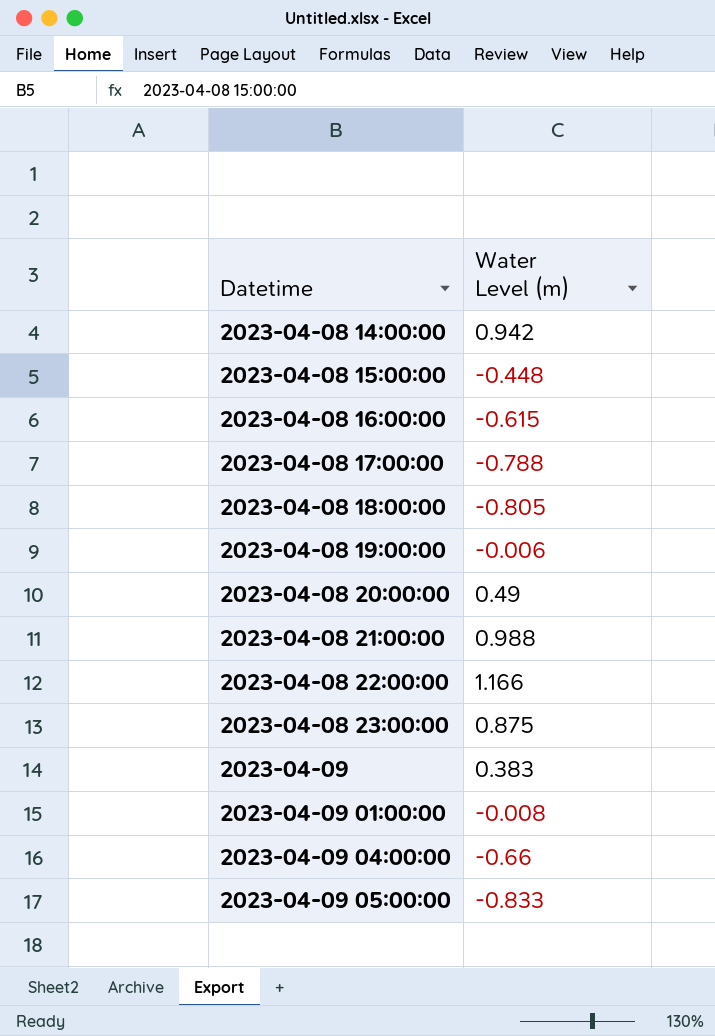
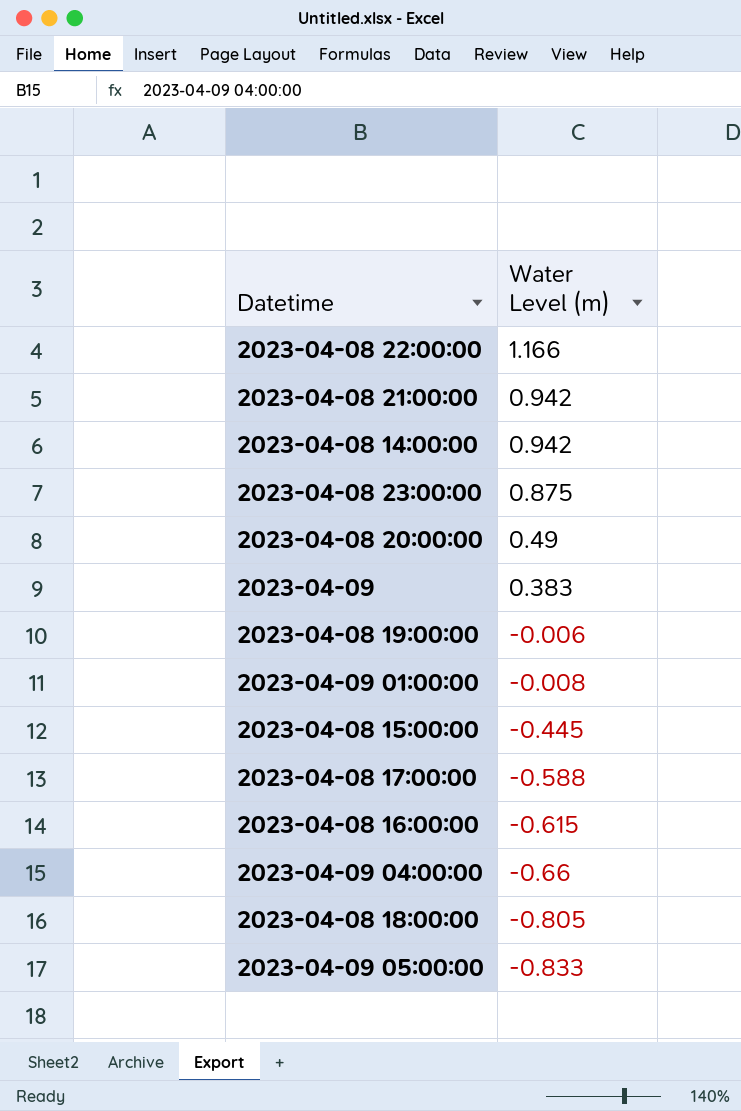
row order: Datetime ascending -> Water Level (m) descending
2023-04-08 21:00:00 | Water Level (m): 0.988 -> 0.942
2023-04-08 15:00:00 | Water Level (m): -0.448 -> -0.445
2023-04-08 17:00:00 | Water Level (m): -0.788 -> -0.588

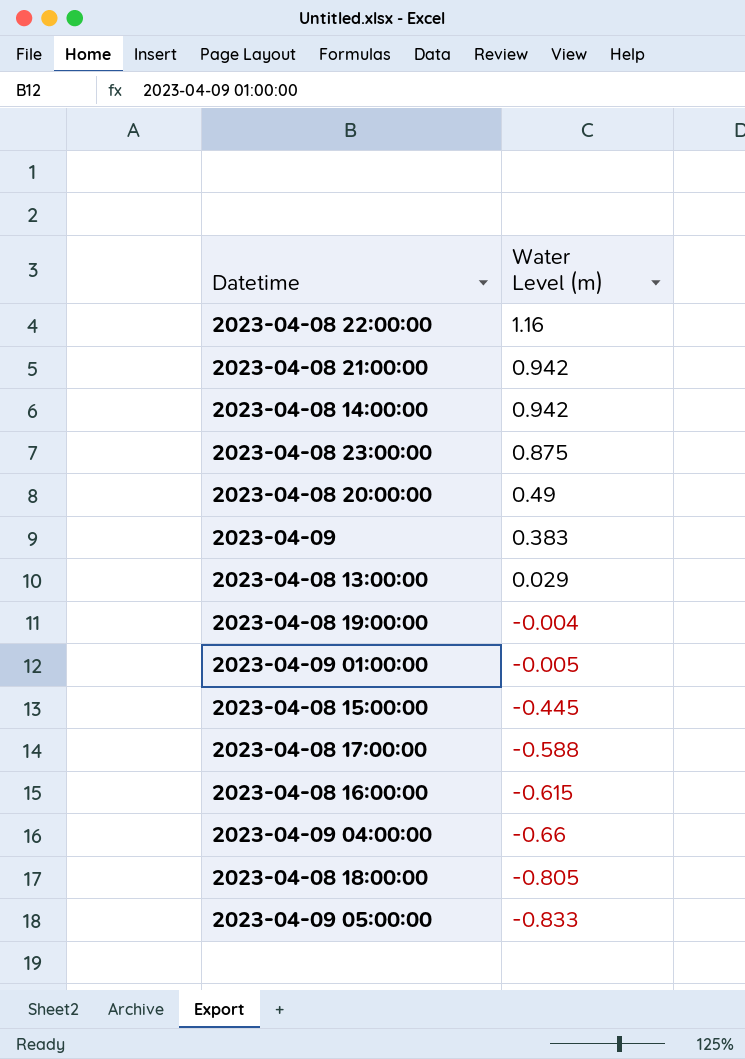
2023-04-08 22:00:00 | Water Level (m): 1.166 -> 1.16
row 2023-04-08 13:00:00: none -> 0.029
2023-04-08 19:00:00 | Water Level (m): -0.006 -> -0.004
2023-04-09 01:00:00 | Water Level (m): -0.008 -> -0.005

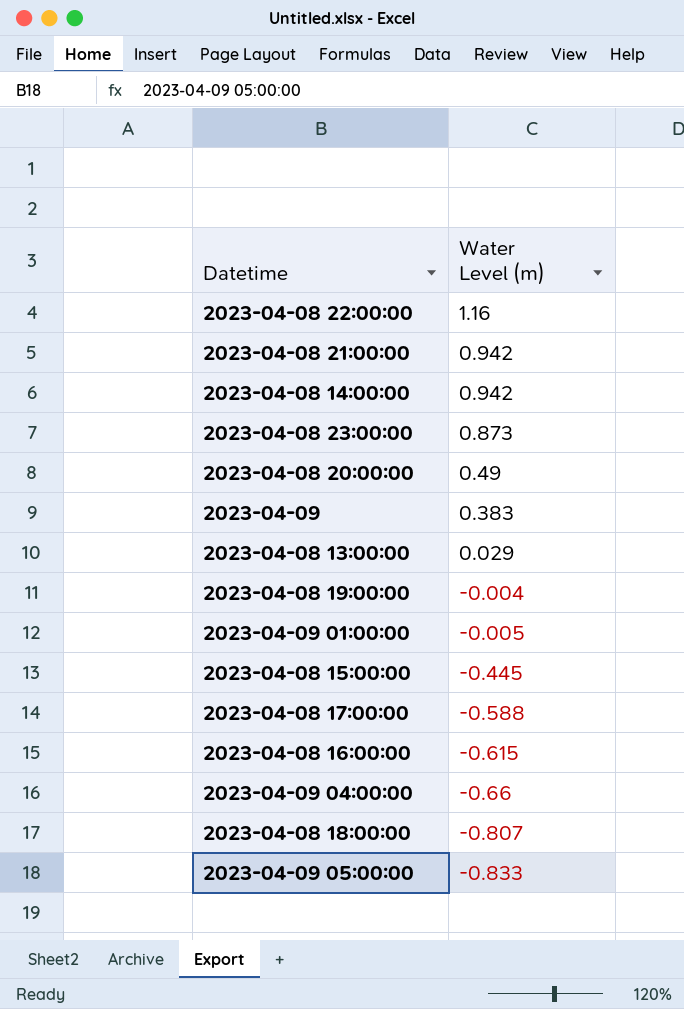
2023-04-08 23:00:00 | Water Level (m): 0.875 -> 0.873
2023-04-08 18:00:00 | Water Level (m): -0.805 -> -0.807

